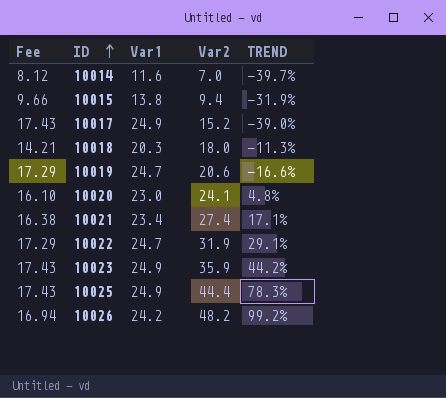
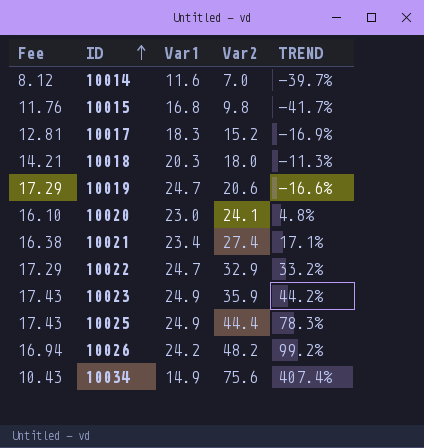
10015 | Fee: 9.66 -> 11.76
10015 | Var1: 13.8 -> 16.8
10015 | Var2: 9.4 -> 9.8
10015 | TREND: -31.9% -> -41.7%
10017 | Fee: 17.43 -> 12.81
10017 | Var1: 24.9 -> 18.3
10017 | TREND: -39.0% -> -16.9%
10022 | Var2: 31.9 -> 32.9
10022 | TREND: 29.1% -> 33.2%
row 10034: none -> 10.43 | 14.9 | 75.6 | 407.4%

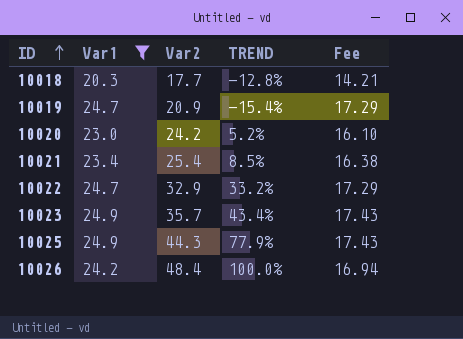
filter: none -> Var1 >= 20.3
column Fee | position: 1 -> 5
10018 | Var2: 18.0 -> 17.7
10018 | TREND: -11.3% -> -12.8%
10019 | Var2: 20.6 -> 20.9
10019 | TREND: -16.6% -> -15.4%
10020 | Var2: 24.1 -> 24.2
10020 | TREND: 4.8% -> 5.2%
10021 | Var2: 27.4 -> 25.4
10021 | TREND: 17.1% -> 8.5%
10023 | Var2: 35.9 -> 35.7
10023 | TREND: 44.2% -> 43.4%
10025 | Var2: 44.4 -> 44.3
10025 | TREND: 78.3% -> 77.9%
10026 | Var2: 48.2 -> 48.4
10026 | TREND: 99.2% -> 100.0%

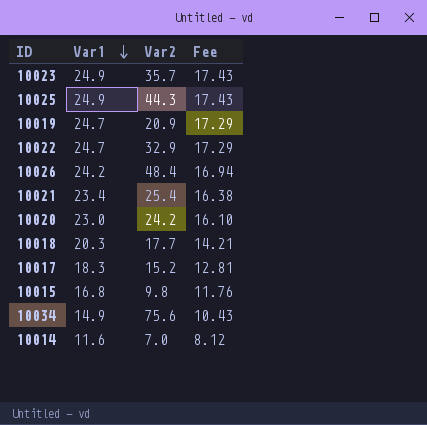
filter: Var1 >= 20.3 -> none
row order: ID ascending -> Var1 descending
column TREND | formula: ([Var2] - [Var1]) / [Var1] -> none

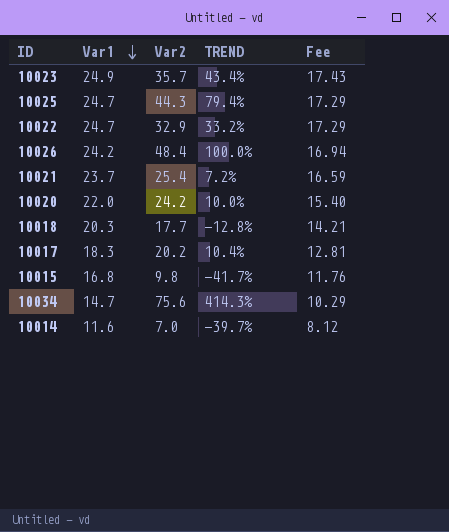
column TREND | formula: none -> ([Var2] - [Var1]) / [Var1]
row 10019: 24.7 | 20.9 | 17.29 -> none
10025 | Var1: 24.9 -> 24.7
10025 | Fee: 17.43 -> 17.29
10021 | Var1: 23.4 -> 23.7
10021 | Fee: 16.38 -> 16.59
10020 | Var1: 23.0 -> 22.0
10020 | Fee: 16.10 -> 15.40
10017 | Var2: 15.2 -> 20.2
10034 | Var1: 14.9 -> 14.7
10034 | Fee: 10.43 -> 10.29

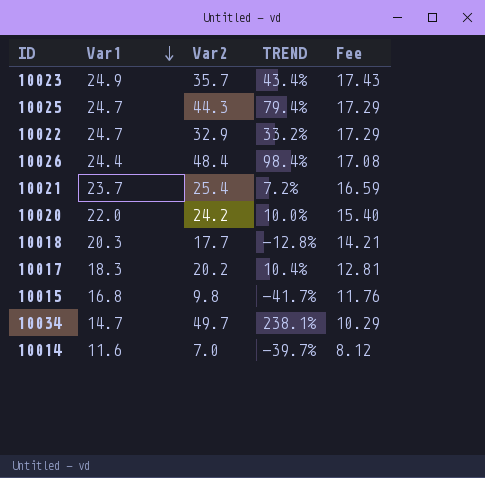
10026 | Var1: 24.2 -> 24.4
10026 | TREND: 100.0% -> 98.4%
10026 | Fee: 16.94 -> 17.08
10034 | Var2: 75.6 -> 49.7
10034 | TREND: 414.3% -> 238.1%

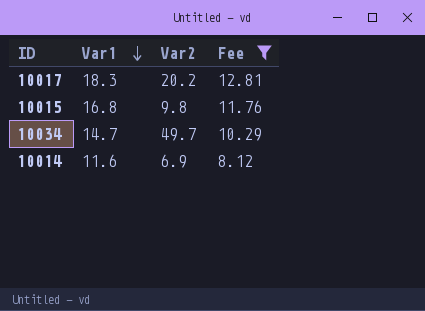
filter: none -> Fee <= 12.81
column TREND | formula: ([Var2] - [Var1]) / [Var1] -> none
10014 | Var2: 7.0 -> 6.9

